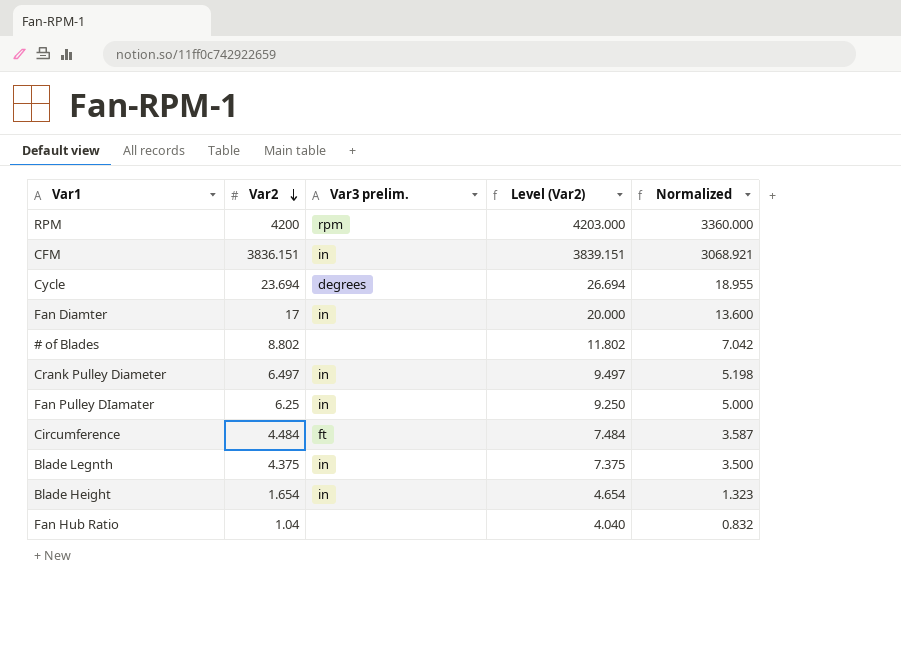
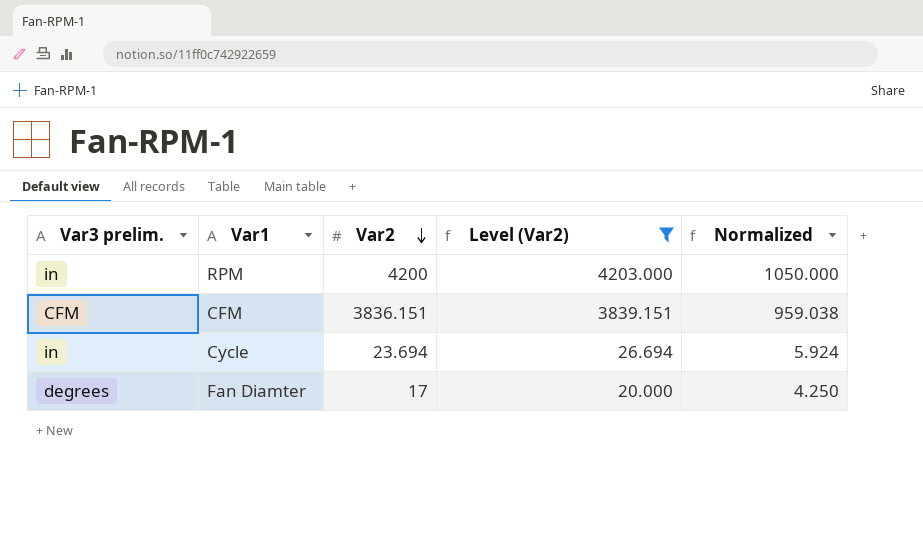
filter: none -> Level (Var2) >= 20.000
column Var3 prelim. | position: 3 -> 1
column Normalized | formula: [Var2] * 0.8 -> [Var2] * 0.25
RPM | Var3 prelim.: rpm -> in
CFM | Var3 prelim.: in -> CFM
Cycle | Var3 prelim.: degrees -> in
Fan Diamter | Var3 prelim.: in -> degrees

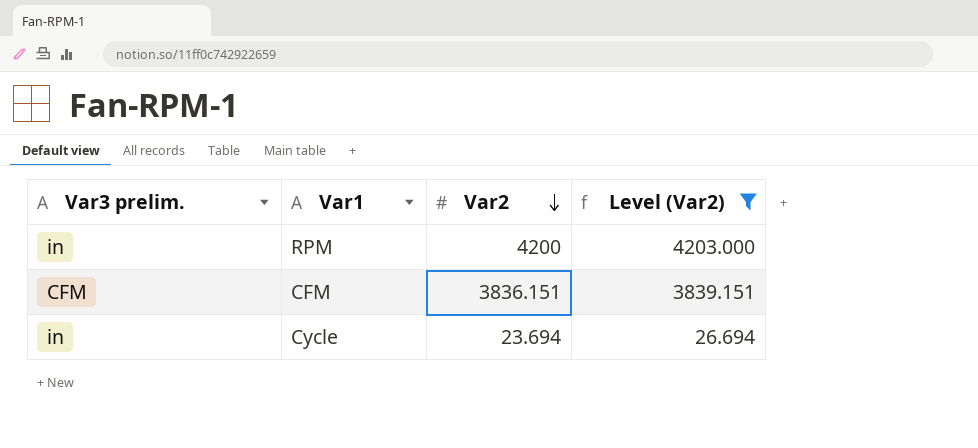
column Normalized | formula: [Var2] * 0.25 -> none
row Fan Diamter: degrees | 17 | 20.000 | 4.250 -> none

